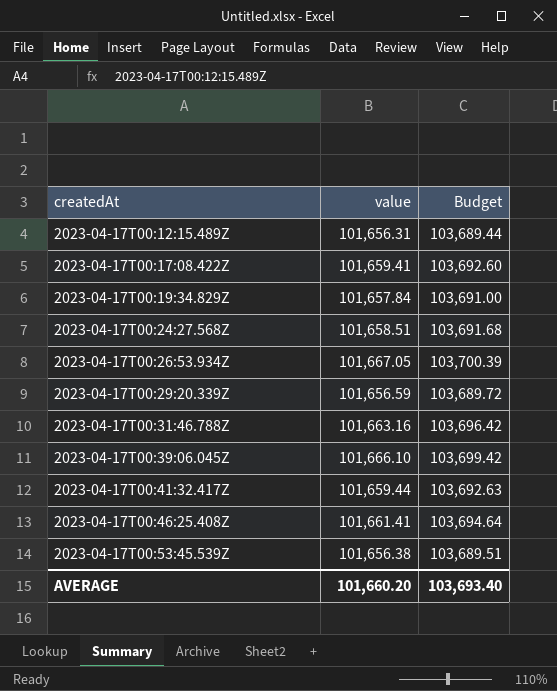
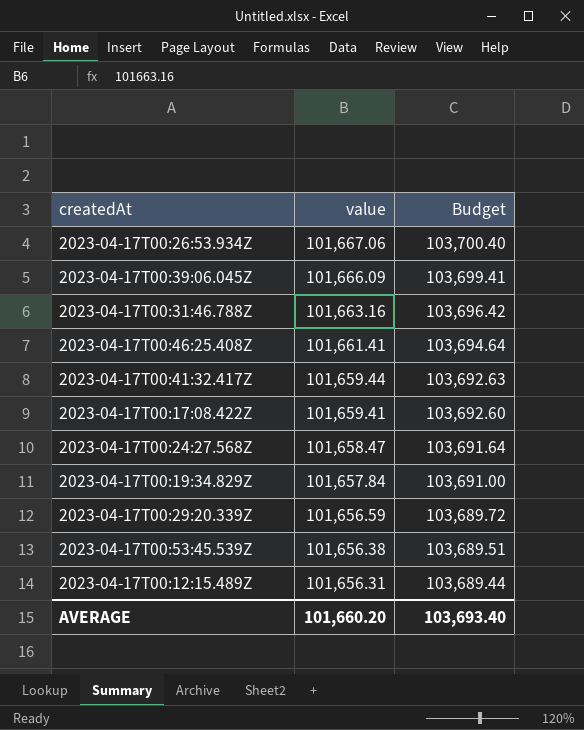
row order: createdAt ascending -> value descending
2023-04-17T00:26:53.934Z | value: 101,667.05 -> 101,667.06
2023-04-17T00:26:53.934Z | Budget: 103,700.39 -> 103,700.40
2023-04-17T00:39:06.045Z | value: 101,666.10 -> 101,666.09
2023-04-17T00:39:06.045Z | Budget: 103,699.42 -> 103,699.41
2023-04-17T00:24:27.568Z | value: 101,658.51 -> 101,658.47
2023-04-17T00:24:27.568Z | Budget: 103,691.68 -> 103,691.64

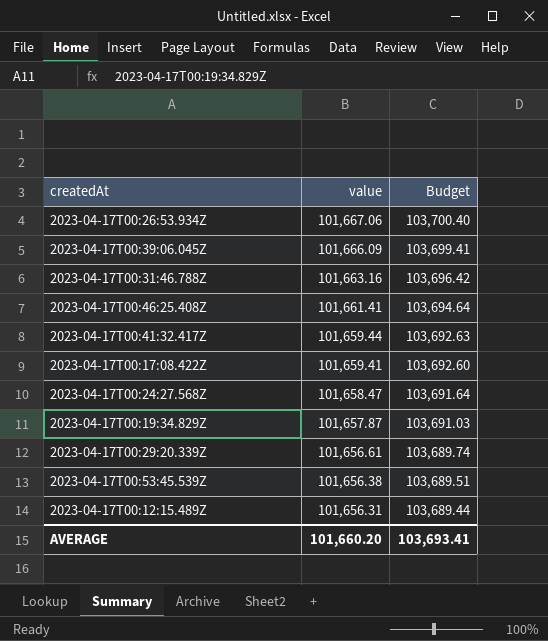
2023-04-17T00:19:34.829Z | value: 101,657.84 -> 101,657.87
2023-04-17T00:19:34.829Z | Budget: 103,691.00 -> 103,691.03
2023-04-17T00:29:20.339Z | value: 101,656.59 -> 101,656.61
2023-04-17T00:29:20.339Z | Budget: 103,689.72 -> 103,689.74
AVERAGE | Budget: 103,693.40 -> 103,693.41

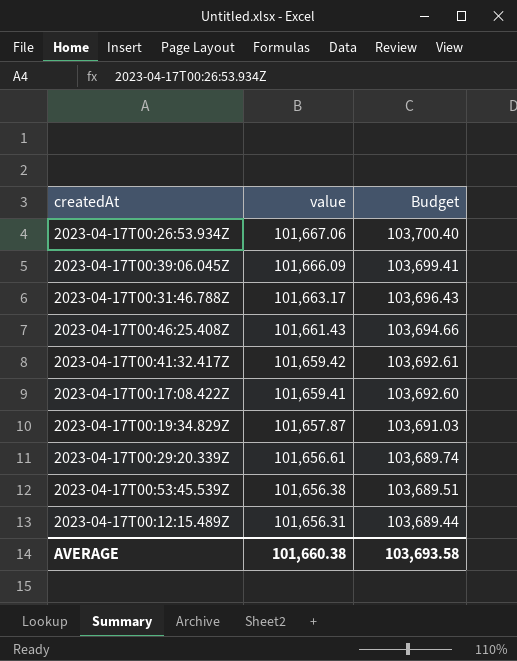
row 2023-04-17T00:24:27.568Z: 101,658.47 | 103,691.64 -> none
2023-04-17T00:31:46.788Z | value: 101,663.16 -> 101,663.17
2023-04-17T00:31:46.788Z | Budget: 103,696.42 -> 103,696.43
2023-04-17T00:46:25.408Z | value: 101,661.41 -> 101,661.43
2023-04-17T00:46:25.408Z | Budget: 103,694.64 -> 103,694.66
2023-04-17T00:41:32.417Z | value: 101,659.44 -> 101,659.42
2023-04-17T00:41:32.417Z | Budget: 103,692.63 -> 103,692.61
AVERAGE | value: 101,660.20 -> 101,660.38
AVERAGE | Budget: 103,693.41 -> 103,693.58

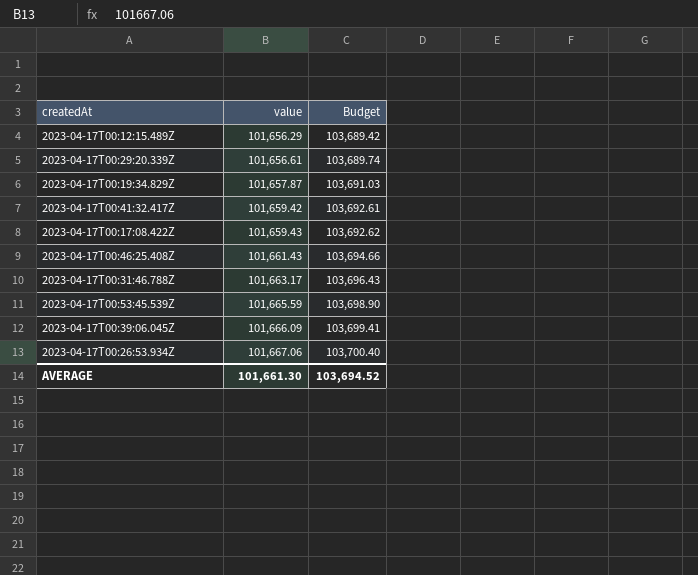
row order: value descending -> value ascending
2023-04-17T00:12:15.489Z | value: 101,656.31 -> 101,656.29
2023-04-17T00:12:15.489Z | Budget: 103,689.44 -> 103,689.42
2023-04-17T00:17:08.422Z | value: 101,659.41 -> 101,659.43
2023-04-17T00:17:08.422Z | Budget: 103,692.60 -> 103,692.62
2023-04-17T00:53:45.539Z | value: 101,656.38 -> 101,665.59
2023-04-17T00:53:45.539Z | Budget: 103,689.51 -> 103,698.90
AVERAGE | value: 101,660.38 -> 101,661.30
AVERAGE | Budget: 103,693.58 -> 103,694.52

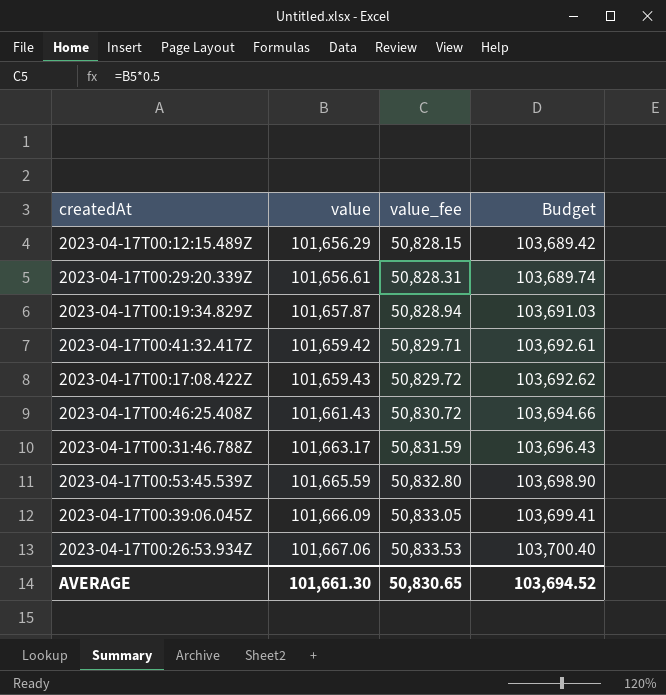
column value_fee | formula: none -> [value] * 0.5

